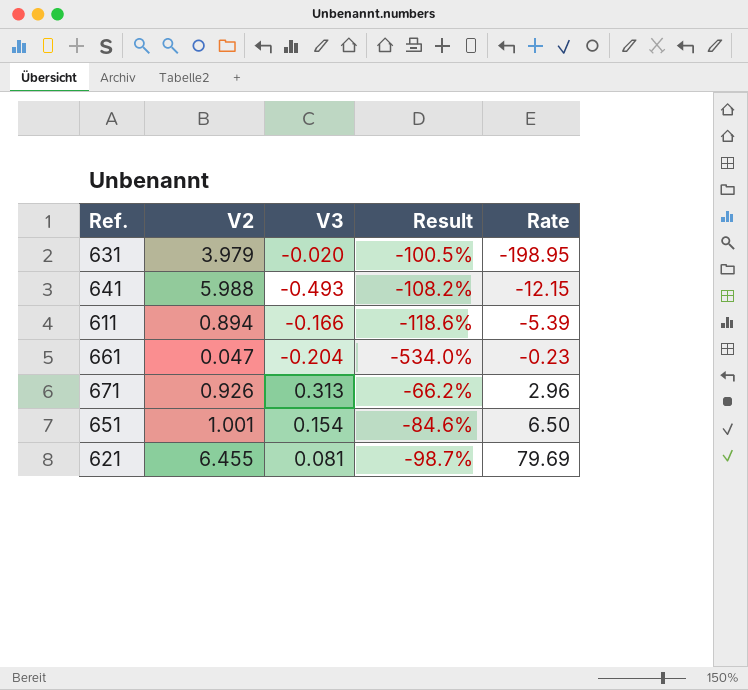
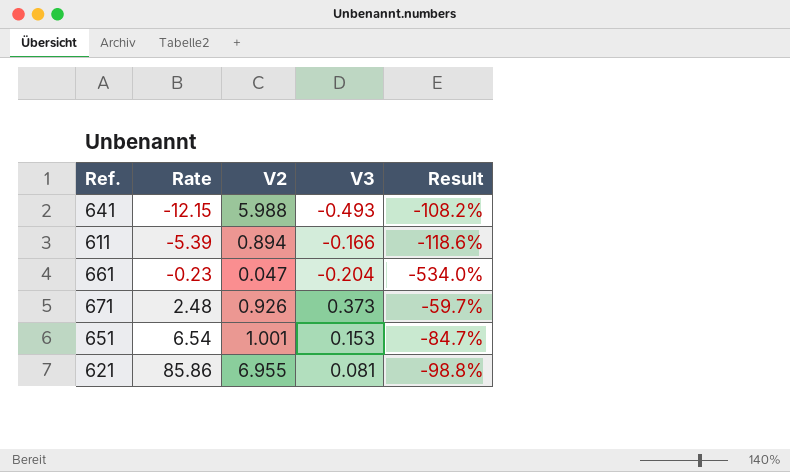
column Rate | position: 5 -> 2
row 631: 3.979 | -0.020 | -100.5% | -198.95 -> none
671 | Rate: 2.96 -> 2.48
671 | V3: 0.313 -> 0.373
671 | Result: -66.2% -> -59.7%
651 | Rate: 6.50 -> 6.54
651 | V3: 0.154 -> 0.153
651 | Result: -84.6% -> -84.7%
621 | Rate: 79.69 -> 85.86
621 | V2: 6.455 -> 6.955
621 | Result: -98.7% -> -98.8%

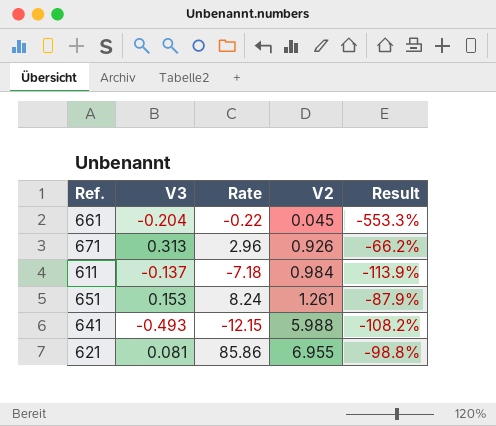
row order: Rate ascending -> V2 ascending
column V3 | position: 4 -> 2
661 | Rate: -0.23 -> -0.22
661 | V2: 0.047 -> 0.045
661 | Result: -534.0% -> -553.3%
671 | V3: 0.373 -> 0.313
671 | Rate: 2.48 -> 2.96
671 | Result: -59.7% -> -66.2%
611 | V3: -0.166 -> -0.137
611 | Rate: -5.39 -> -7.18
611 | V2: 0.894 -> 0.984
611 | Result: -118.6% -> -113.9%
651 | Rate: 6.54 -> 8.24
651 | V2: 1.001 -> 1.261
651 | Result: -84.7% -> -87.9%

